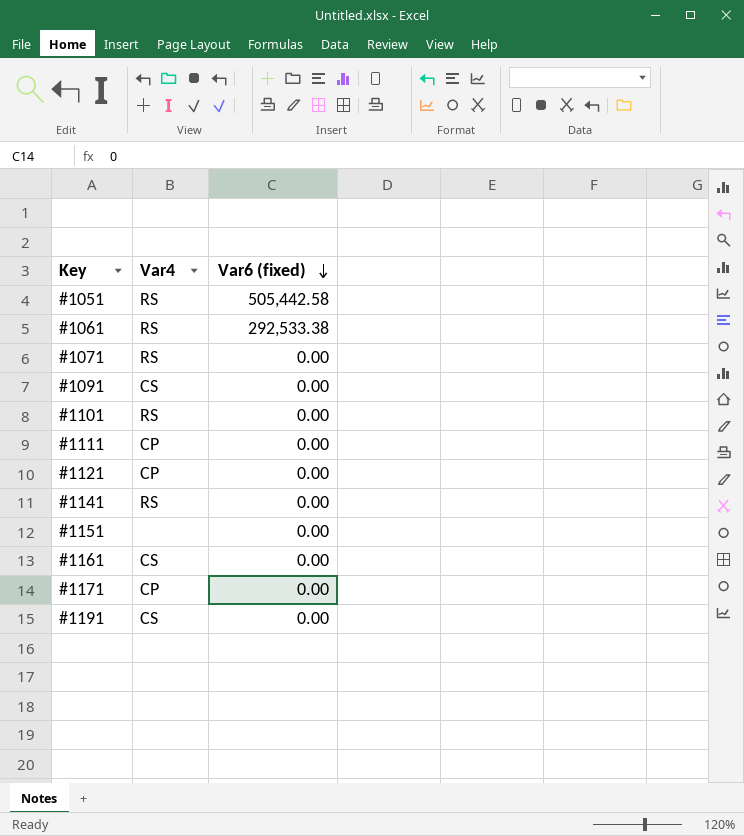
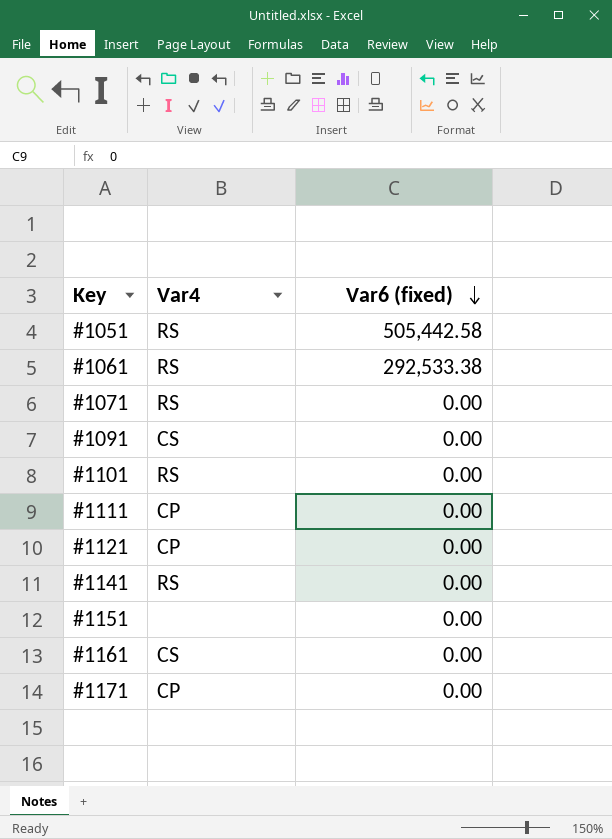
row #1191: CS | 0.00 -> none

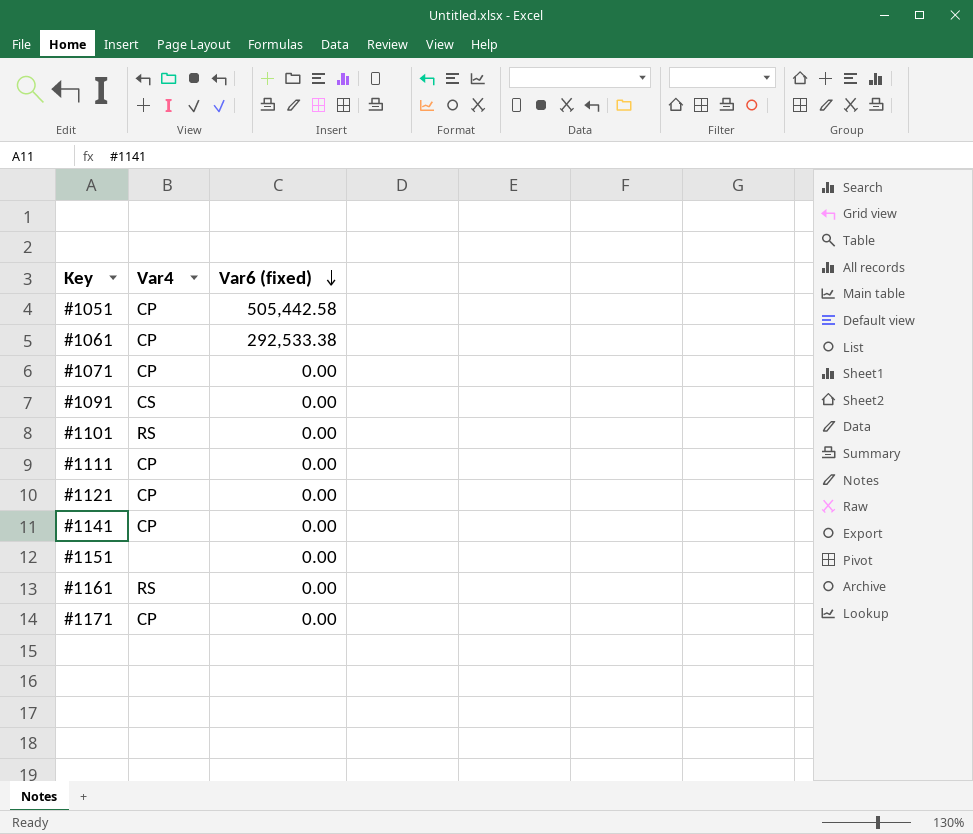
#1051 | Var4: RS -> CP
#1061 | Var4: RS -> CP
#1071 | Var4: RS -> CP
#1141 | Var4: RS -> CP
#1161 | Var4: CS -> RS

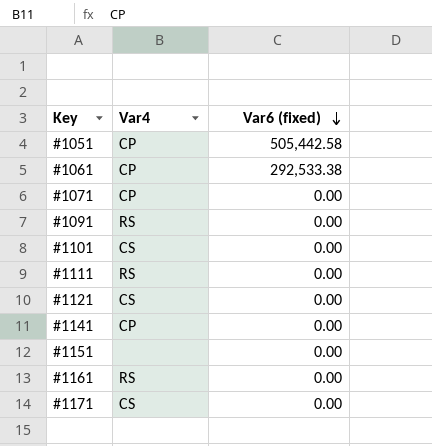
#1091 | Var4: CS -> RS
#1101 | Var4: RS -> CS
#1111 | Var4: CP -> RS
#1121 | Var4: CP -> CS
#1171 | Var4: CP -> CS

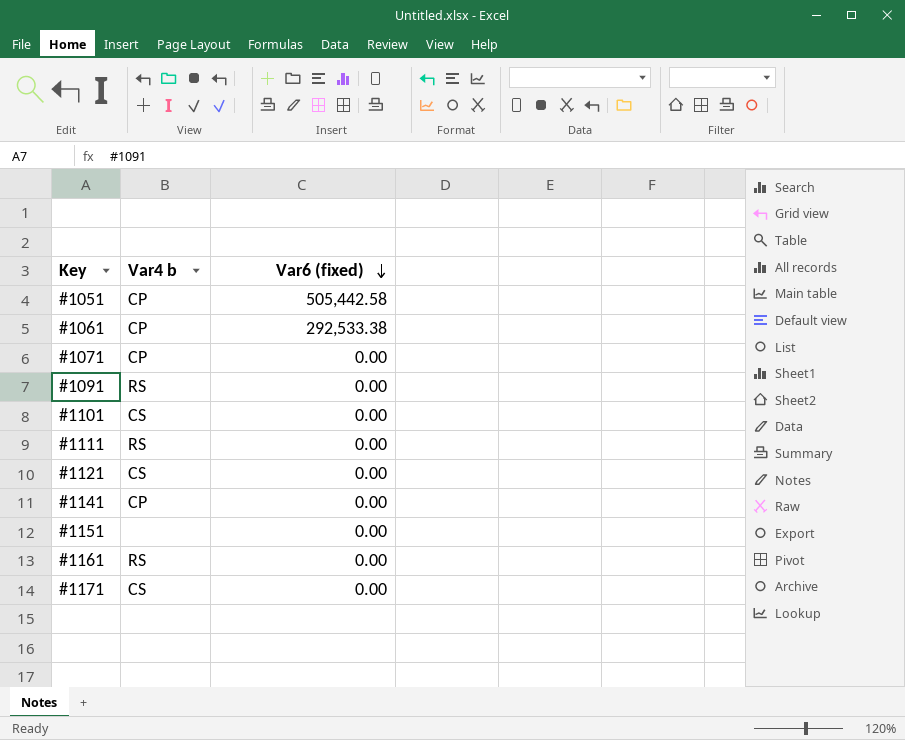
column name: Var4 -> Var4 b

